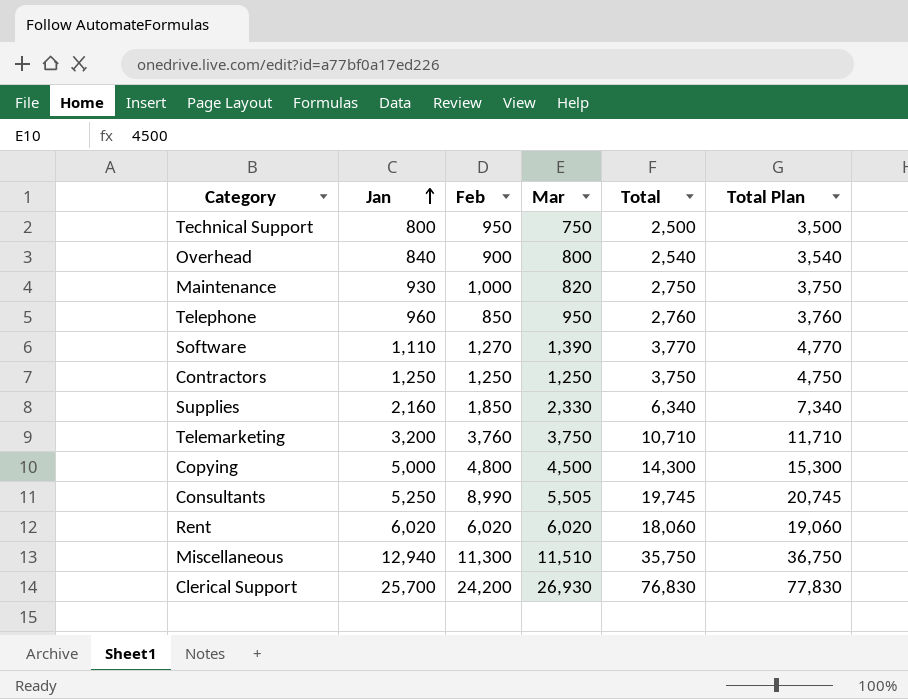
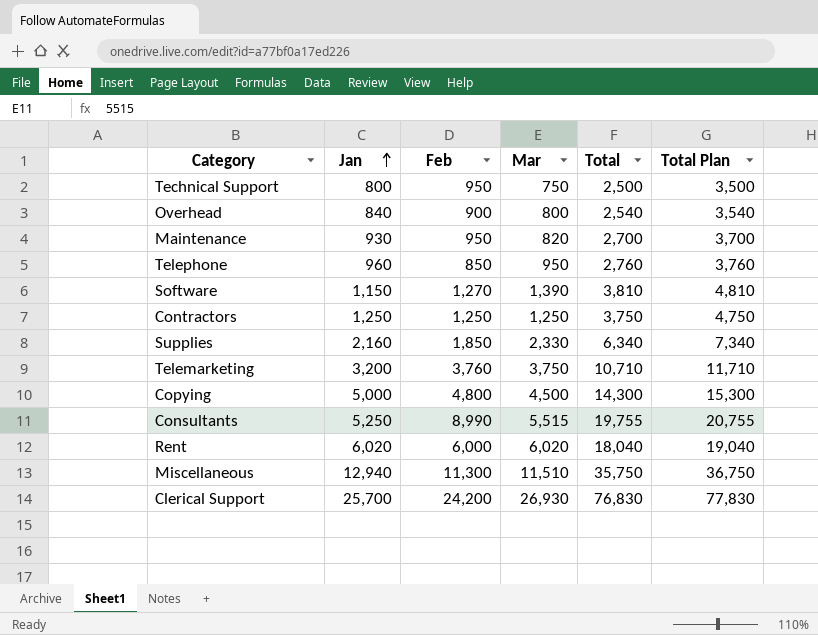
Maintenance | Feb: 1,000 -> 950
Maintenance | Total: 2,750 -> 2,700
Maintenance | Total Plan: 3,750 -> 3,700
Software | Jan: 1,110 -> 1,150
Software | Total: 3,770 -> 3,810
Software | Total Plan: 4,770 -> 4,810
Consultants | Mar: 5,505 -> 5,515
Consultants | Total: 19,745 -> 19,755
Consultants | Total Plan: 20,745 -> 20,755
Rent | Feb: 6,020 -> 6,000
Rent | Total: 18,060 -> 18,040
Rent | Total Plan: 19,060 -> 19,040

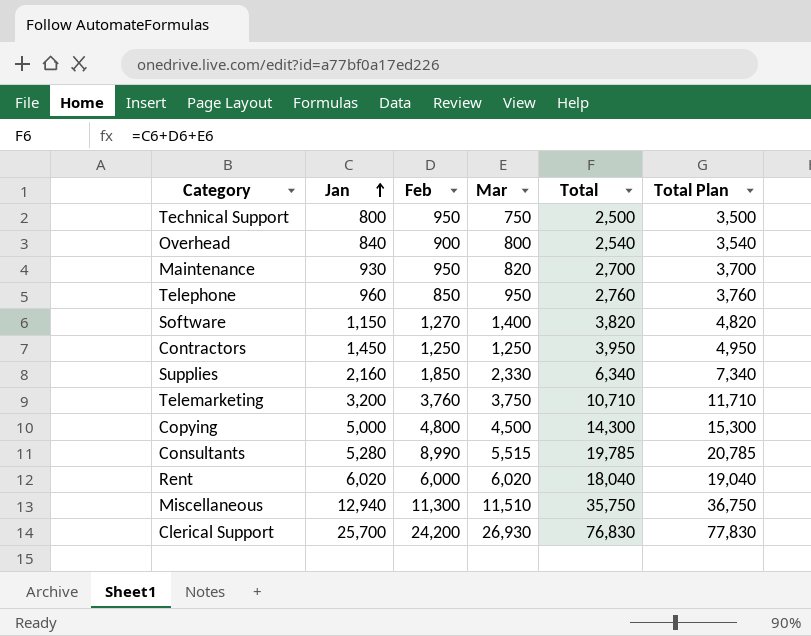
Software | Mar: 1,390 -> 1,400
Software | Total: 3,810 -> 3,820
Software | Total Plan: 4,810 -> 4,820
Contractors | Jan: 1,250 -> 1,450
Contractors | Total: 3,750 -> 3,950
Contractors | Total Plan: 4,750 -> 4,950
Consultants | Jan: 5,250 -> 5,280
Consultants | Total: 19,755 -> 19,785
Consultants | Total Plan: 20,755 -> 20,785

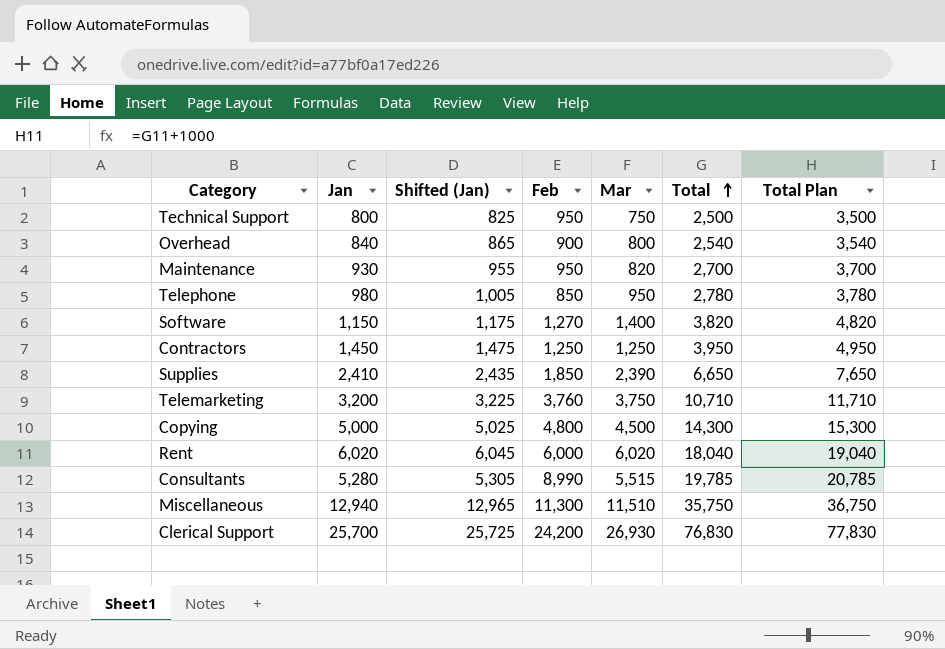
row order: Jan ascending -> Total ascending
column Shifted (Jan) | formula: none -> [Jan] + 25
Telephone | Jan: 960 -> 980
Telephone | Total: 2,760 -> 2,780
Telephone | Total Plan: 3,760 -> 3,780
Supplies | Jan: 2,160 -> 2,410
Supplies | Mar: 2,330 -> 2,390
Supplies | Total: 6,340 -> 6,650
Supplies | Total Plan: 7,340 -> 7,650

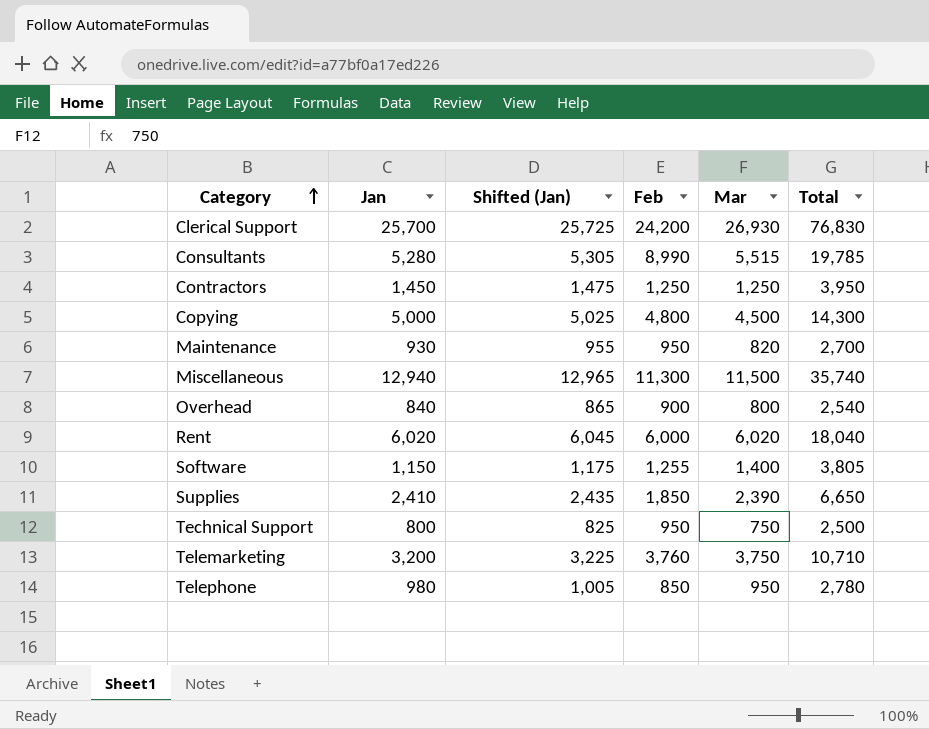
row order: Total ascending -> Category ascending
column Total Plan | formula: [Total] + 1000 -> none
Miscellaneous | Mar: 11,510 -> 11,500
Miscellaneous | Total: 35,750 -> 35,740
Software | Feb: 1,270 -> 1,255
Software | Total: 3,820 -> 3,805

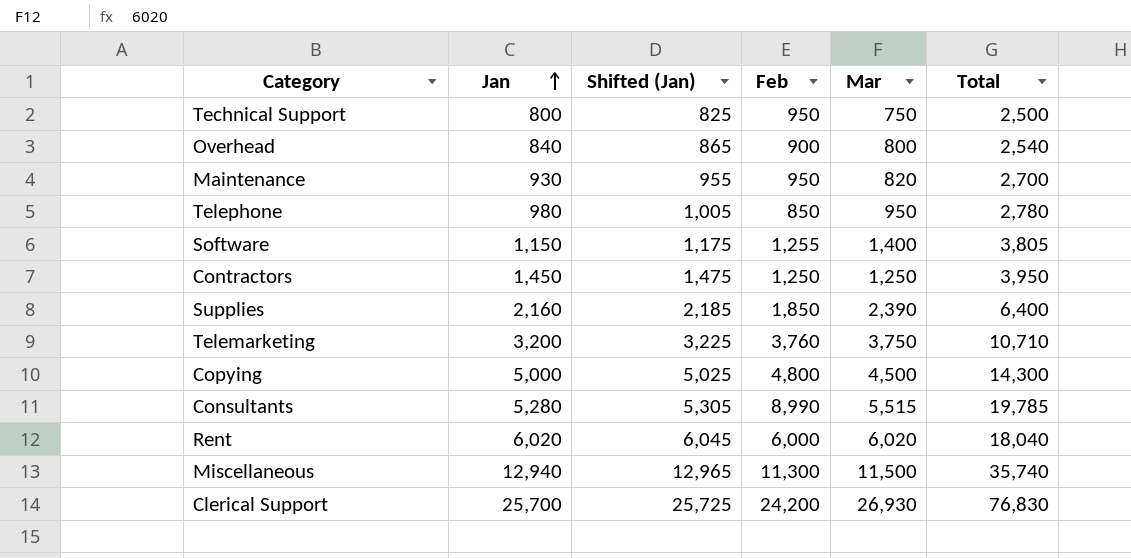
row order: Category ascending -> Jan ascending
Supplies | Jan: 2,410 -> 2,160
Supplies | Shifted (Jan): 2,435 -> 2,185
Supplies | Total: 6,650 -> 6,400

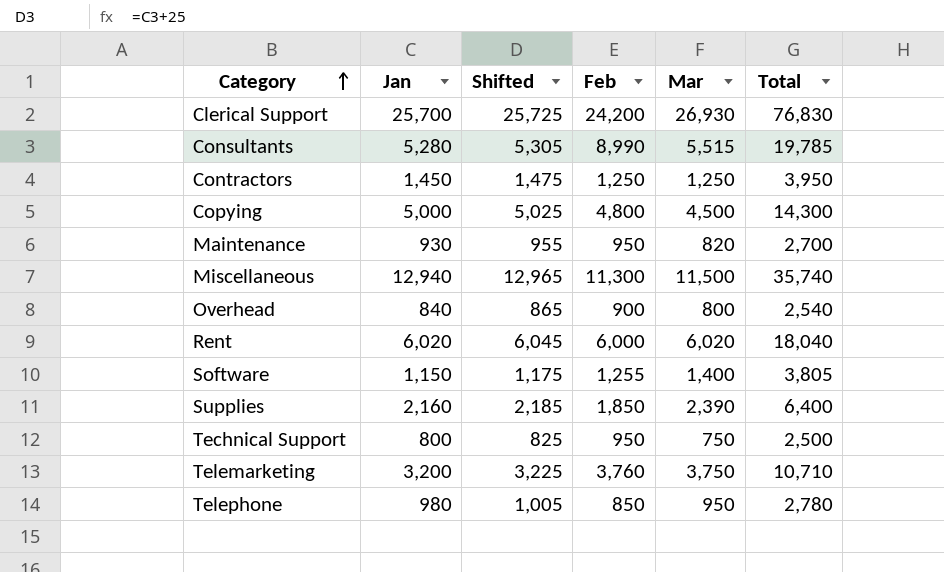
row order: Jan ascending -> Category ascending
column name: Shifted (Jan) -> Shifted

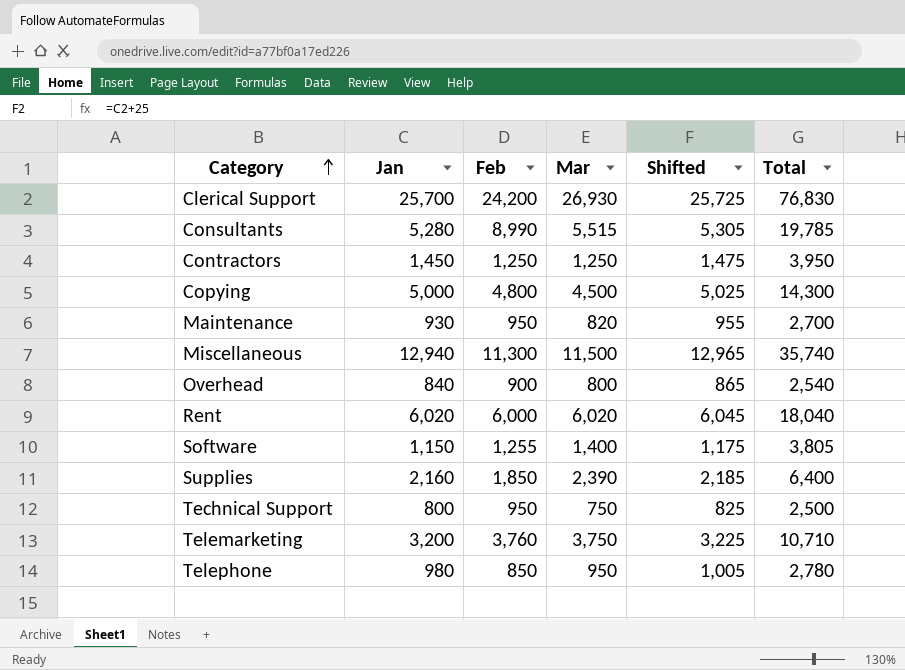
column Shifted | position: 3 -> 5

